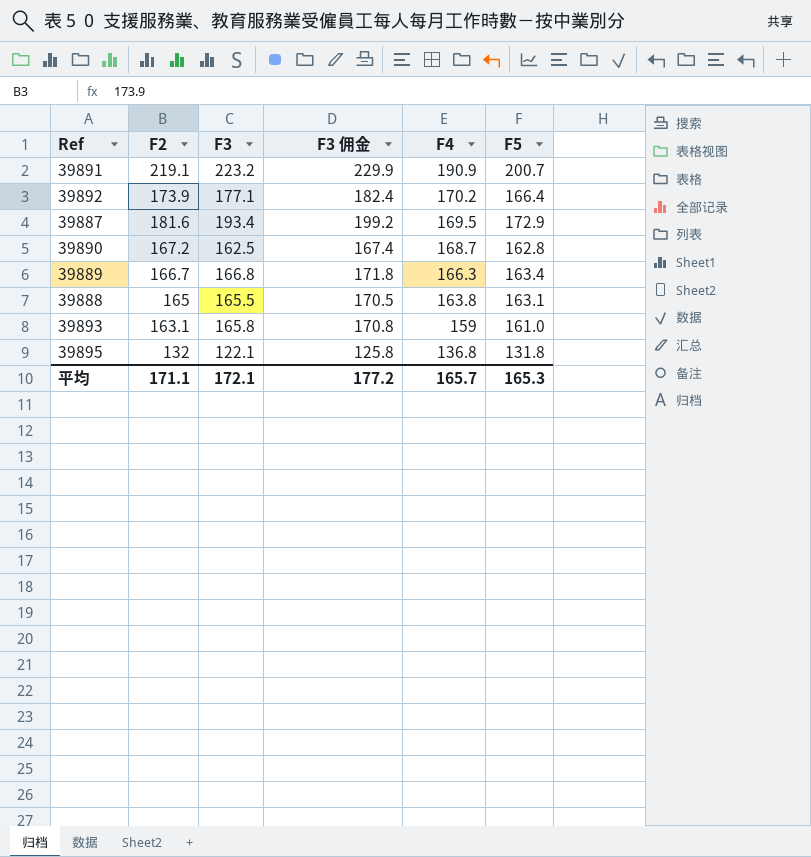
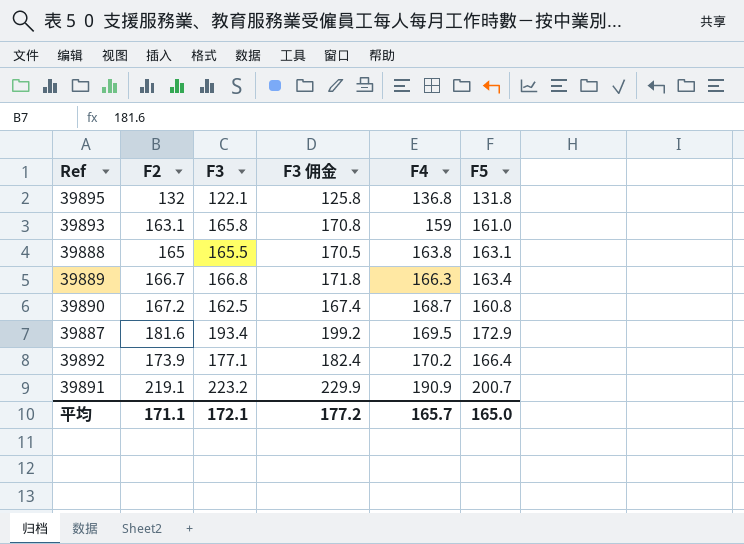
row order: F4 descending -> F4 ascending
39890 | F5: 162.8 -> 160.8
平均 | F5: 165.3 -> 165.0

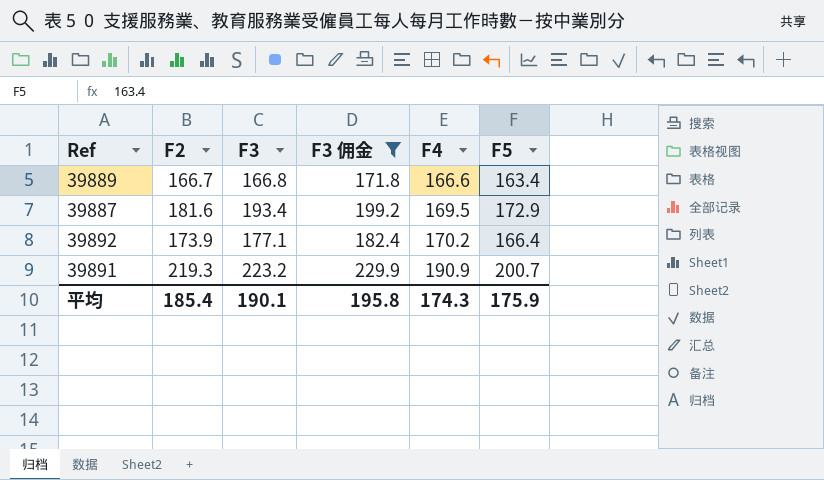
filter: none -> F3 佣金 >= 171.8
39889 | F4: 166.3 -> 166.6
39891 | F2: 219.1 -> 219.3
平均 | F2: 171.1 -> 185.4
平均 | F3: 172.1 -> 190.1
平均 | F3 佣金: 177.2 -> 195.8
平均 | F4: 165.7 -> 174.3
平均 | F5: 165.0 -> 175.9

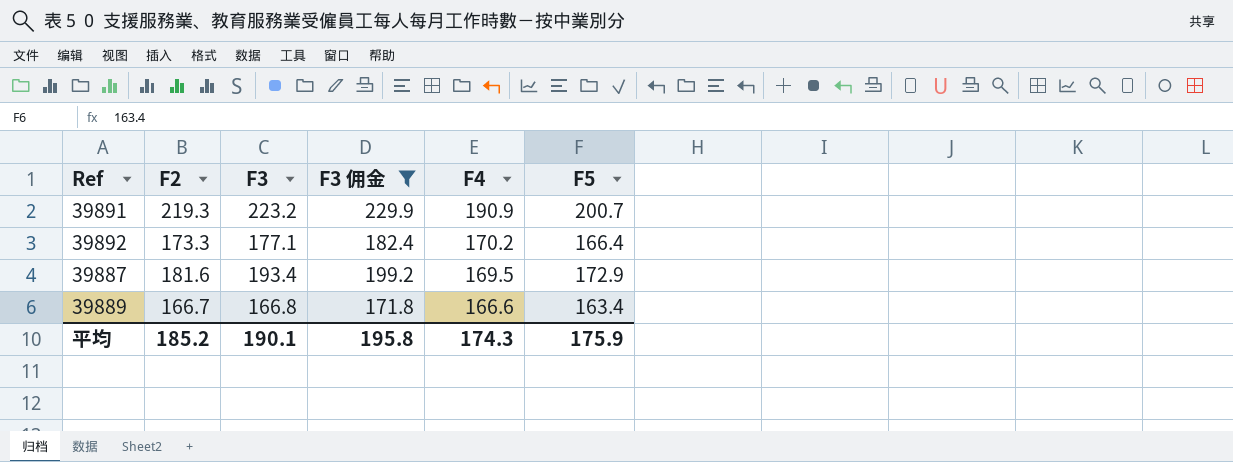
row order: F4 ascending -> F4 descending
39892 | F2: 173.9 -> 173.3
平均 | F2: 185.4 -> 185.2

